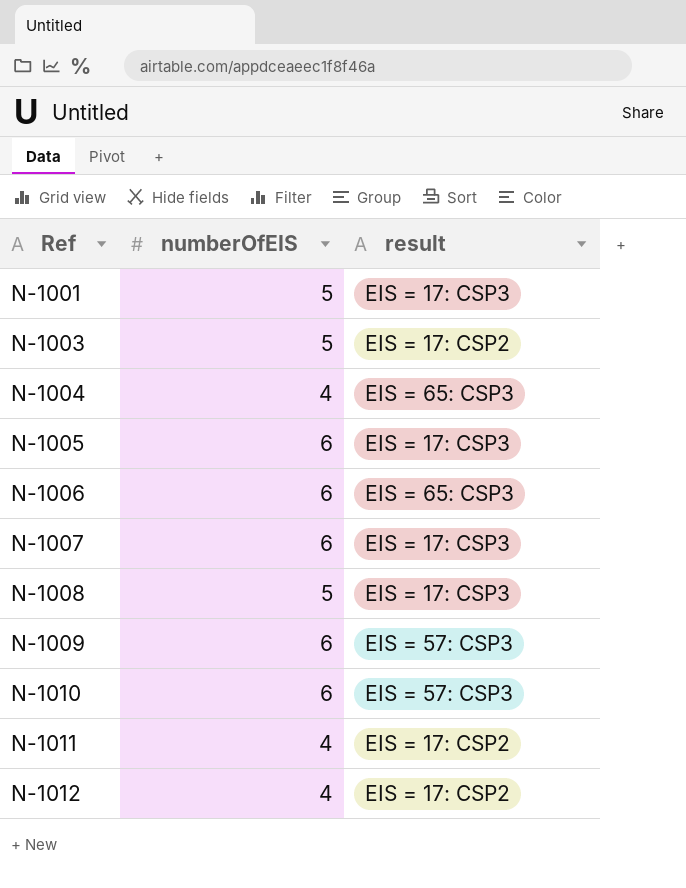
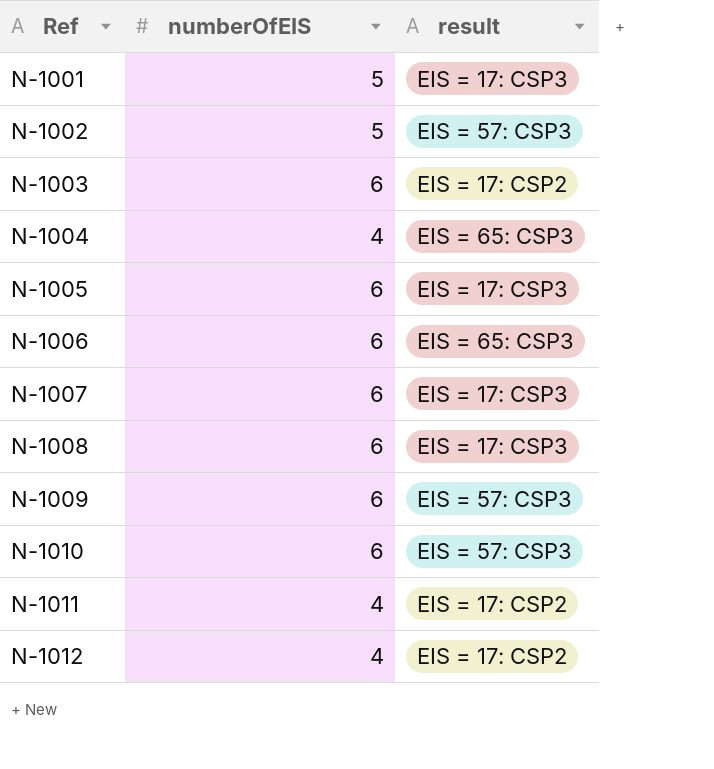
row N-1002: none -> 5 | EIS = 57: CSP3
N-1003 | numberOfEIS: 5 -> 6
N-1008 | numberOfEIS: 5 -> 6

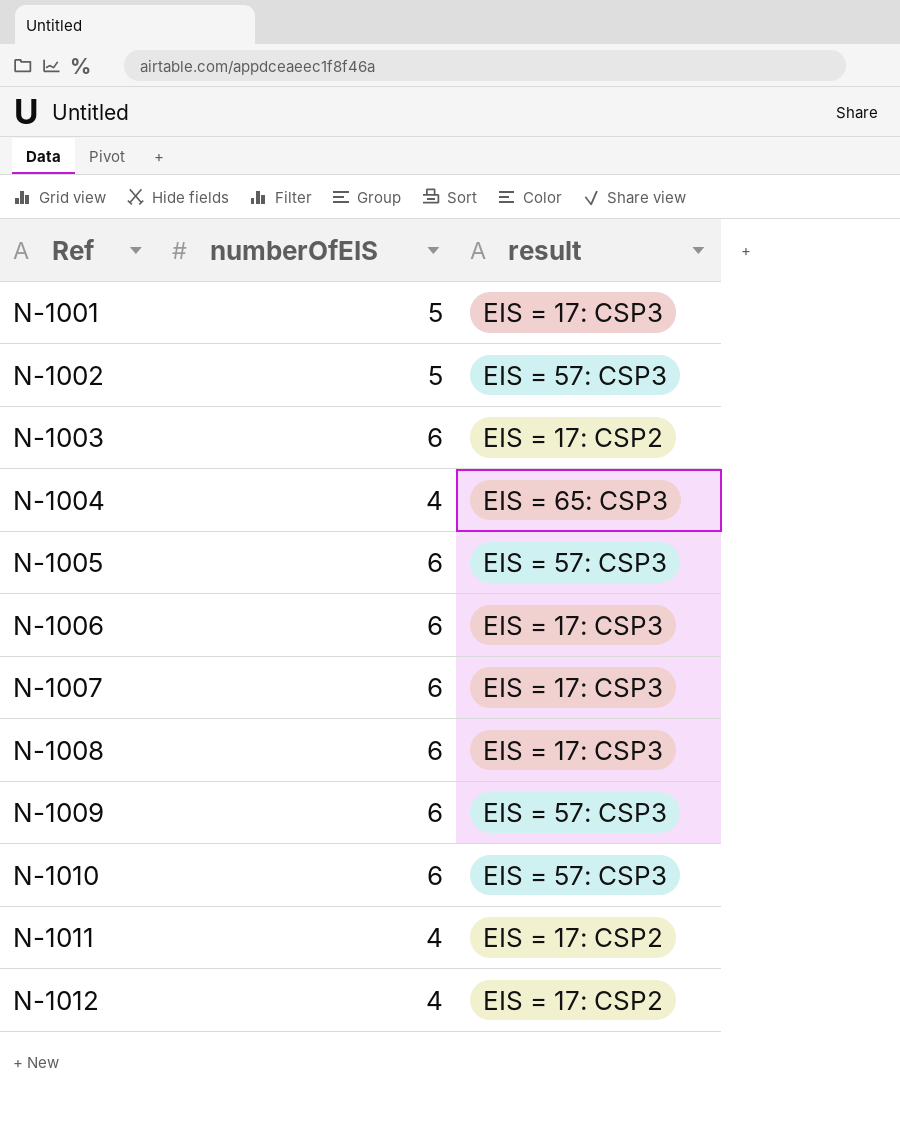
N-1005 | result: EIS = 17: CSP3 -> EIS = 57: CSP3
N-1006 | result: EIS = 65: CSP3 -> EIS = 17: CSP3

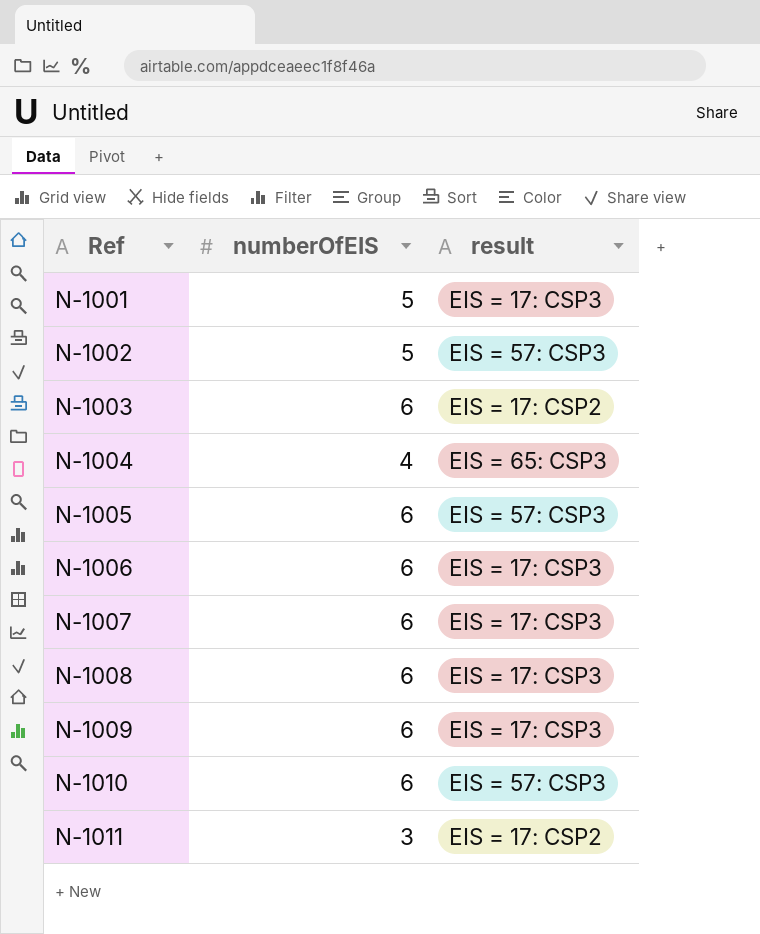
row N-1012: 4 | EIS = 17: CSP2 -> none
N-1009 | result: EIS = 57: CSP3 -> EIS = 17: CSP3
N-1011 | numberOfEIS: 4 -> 3

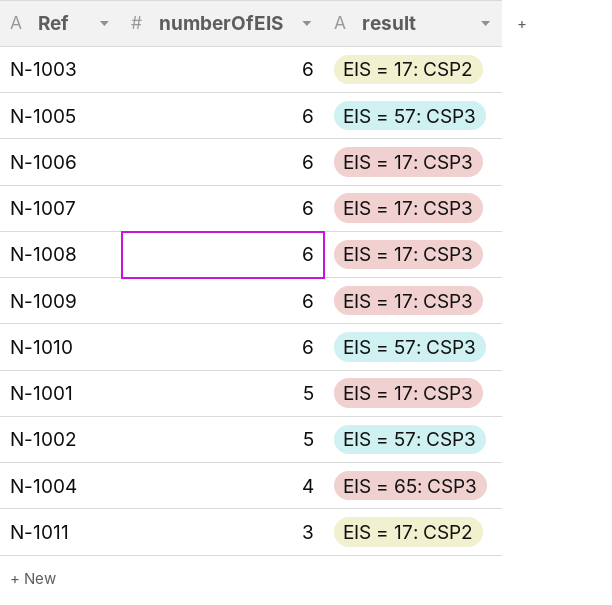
row order: Ref ascending -> numberOfEIS descending

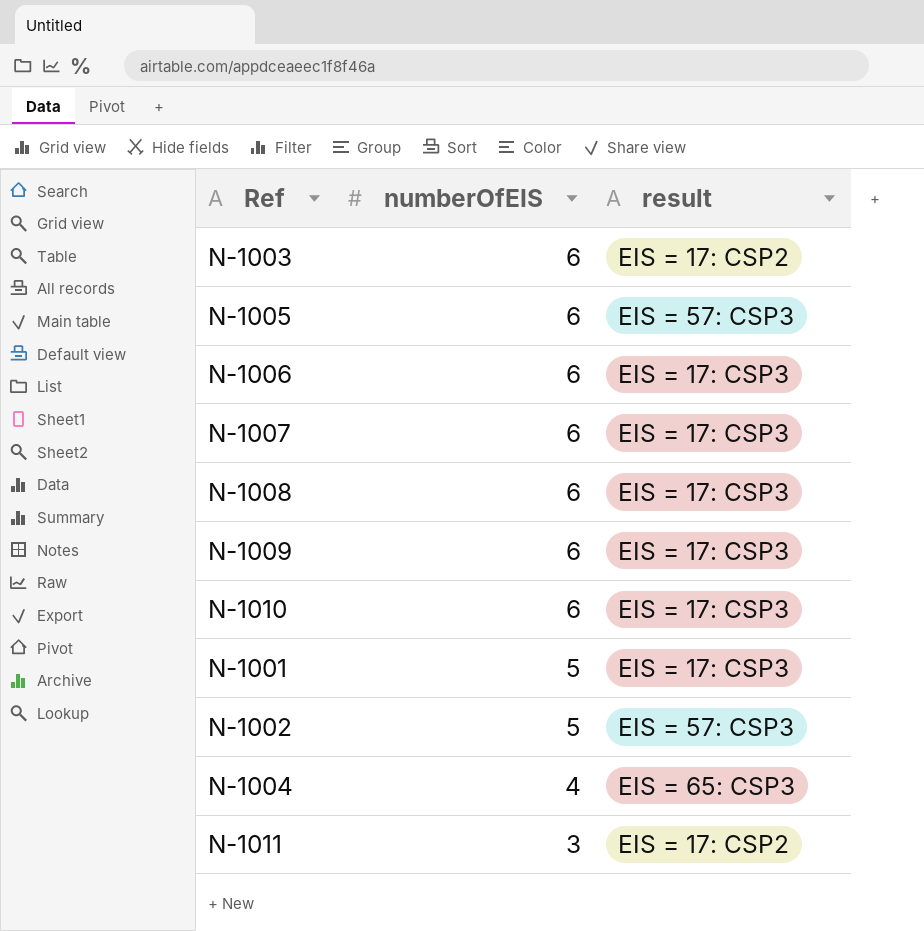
N-1010 | result: EIS = 57: CSP3 -> EIS = 17: CSP3

